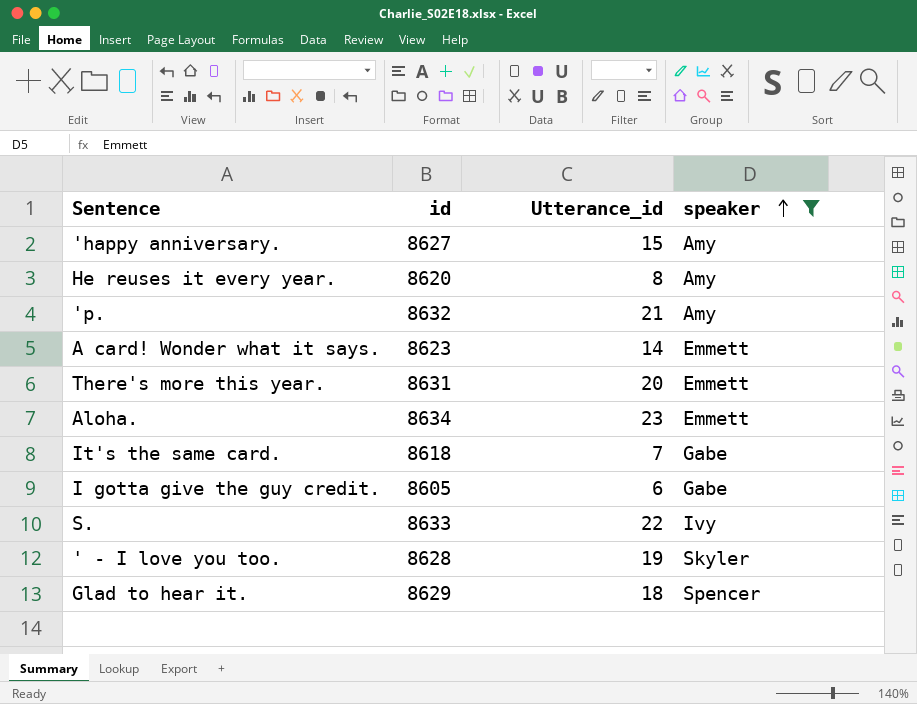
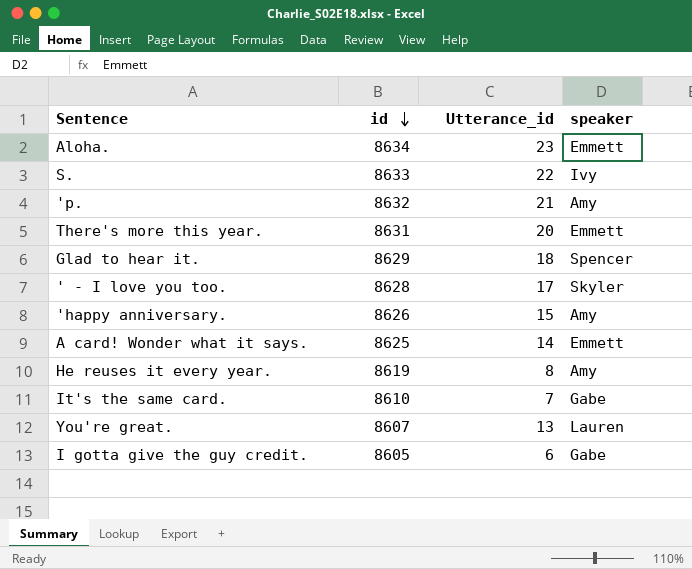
filter: speaker != Lauren -> none
row order: speaker ascending -> id descending
' - I love you too. | Utterance_id: 19 -> 17
'happy anniversary. | id: 8627 -> 8626
A card! Wonder what it says. | id: 8623 -> 8625
He reuses it every year. | id: 8620 -> 8619
It's the same card. | id: 8618 -> 8610

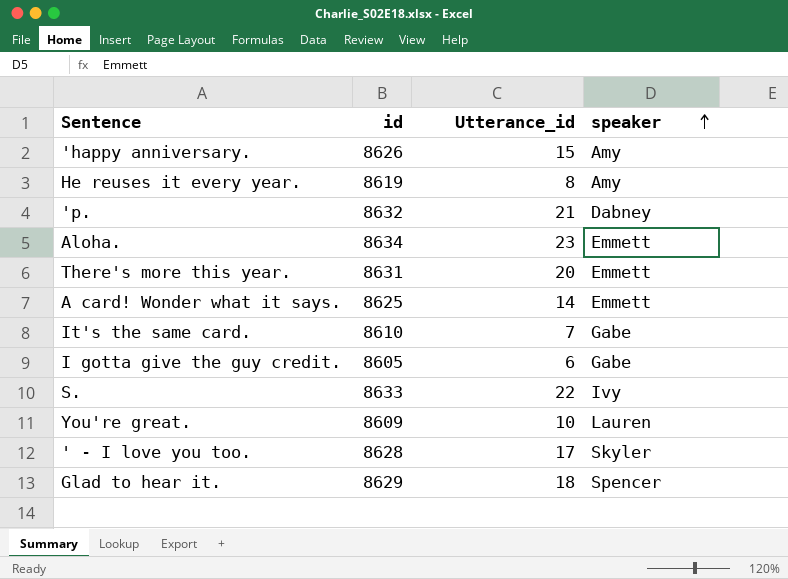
row order: id descending -> speaker ascending
'p. | speaker: Amy -> Dabney
You're great. | id: 8607 -> 8609
You're great. | Utterance_id: 13 -> 10

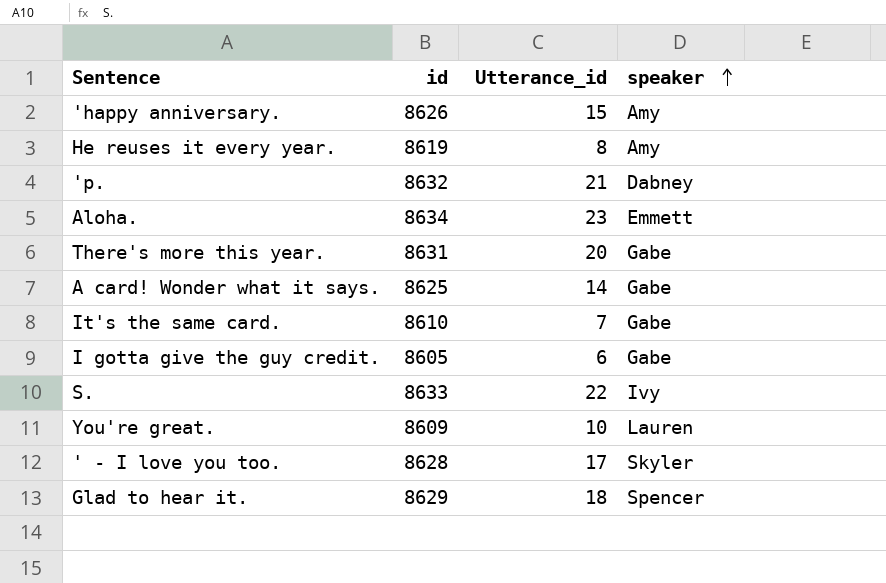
There's more this year. | speaker: Emmett -> Gabe
A card! Wonder what it says. | speaker: Emmett -> Gabe

